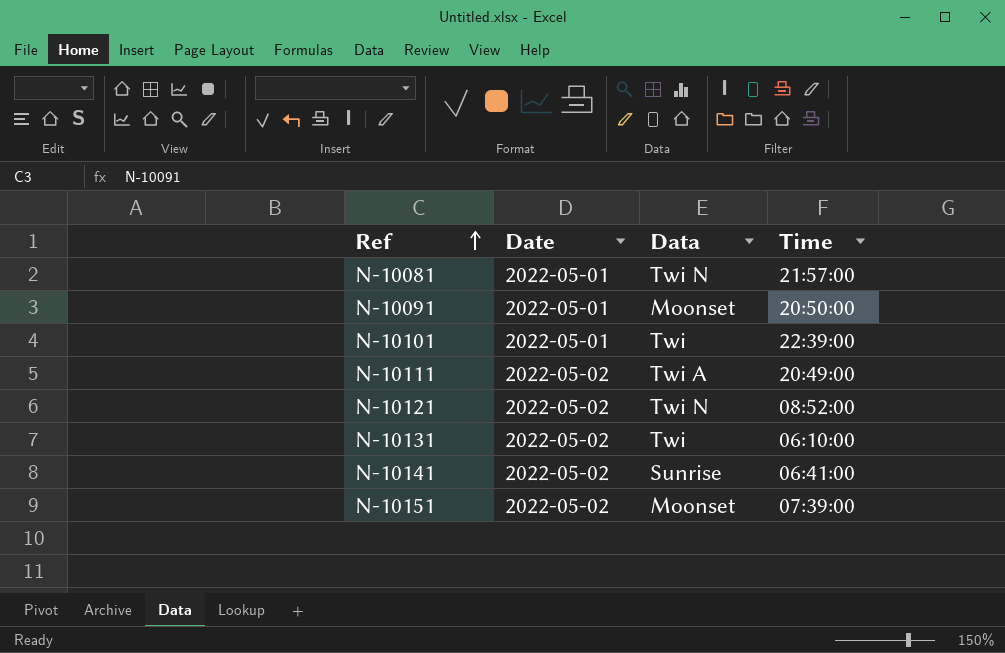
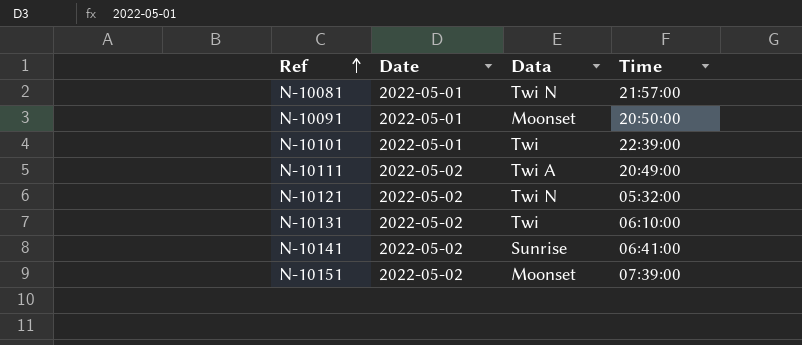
N-10121 | Time: 08:52:00 -> 05:32:00

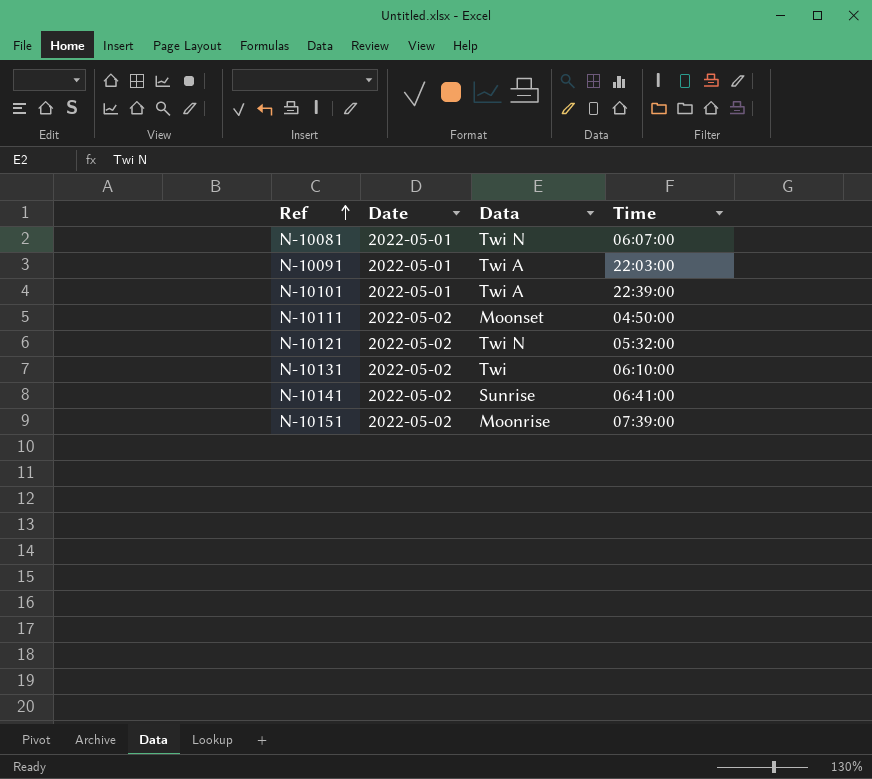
N-10081 | Time: 21:57:00 -> 06:07:00
N-10091 | Data: Moonset -> Twi A
N-10091 | Time: 20:50:00 -> 22:03:00
N-10101 | Data: Twi -> Twi A
N-10111 | Data: Twi A -> Moonset
N-10111 | Time: 20:49:00 -> 04:50:00
N-10151 | Data: Moonset -> Moonrise

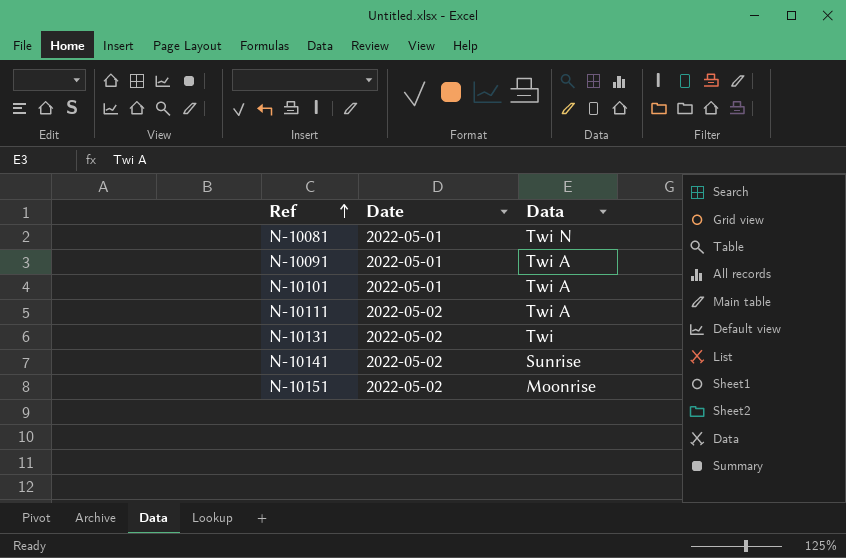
column Time | position: 4 -> none
row N-10121: 2022-05-02 | Twi N | 05:32:00 -> none
N-10111 | Data: Moonset -> Twi A

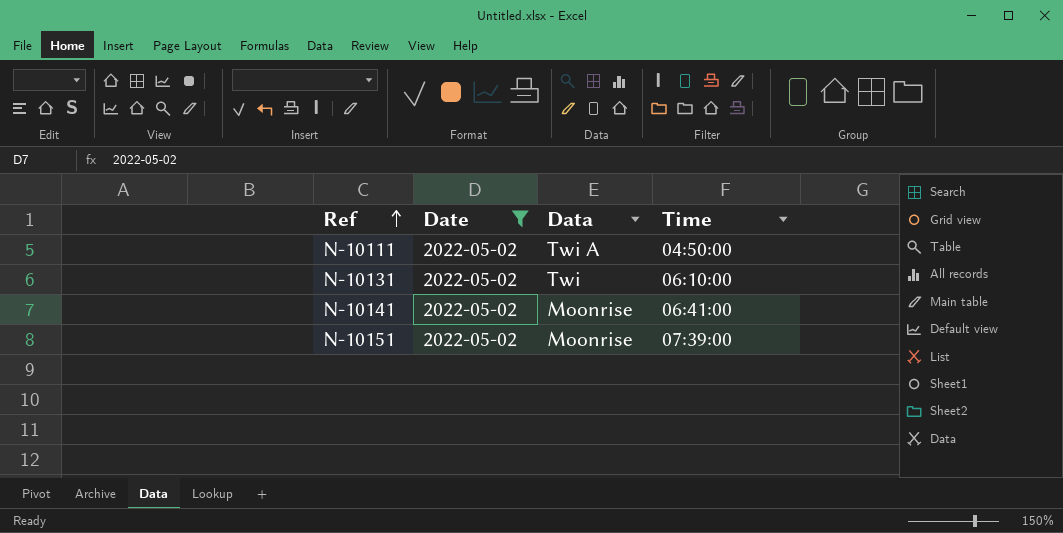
filter: none -> Date = 2022-05-02
column Time | position: none -> 4
N-10141 | Data: Sunrise -> Moonrise

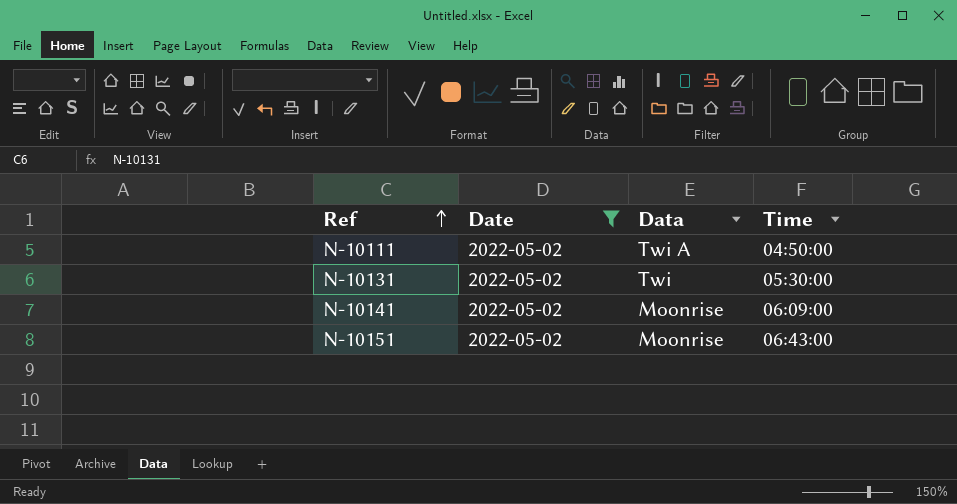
N-10131 | Time: 06:10:00 -> 05:30:00
N-10141 | Time: 06:41:00 -> 06:09:00
N-10151 | Time: 07:39:00 -> 06:43:00

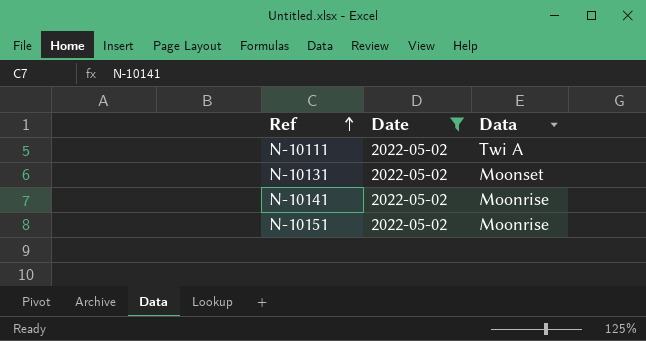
column Time | position: 4 -> none
N-10131 | Data: Twi -> Moonset

